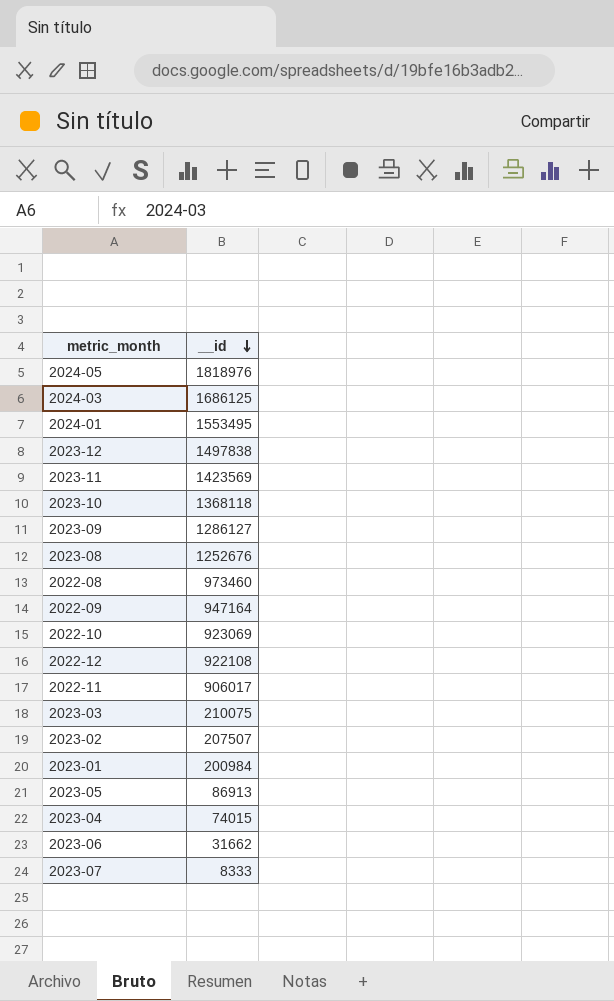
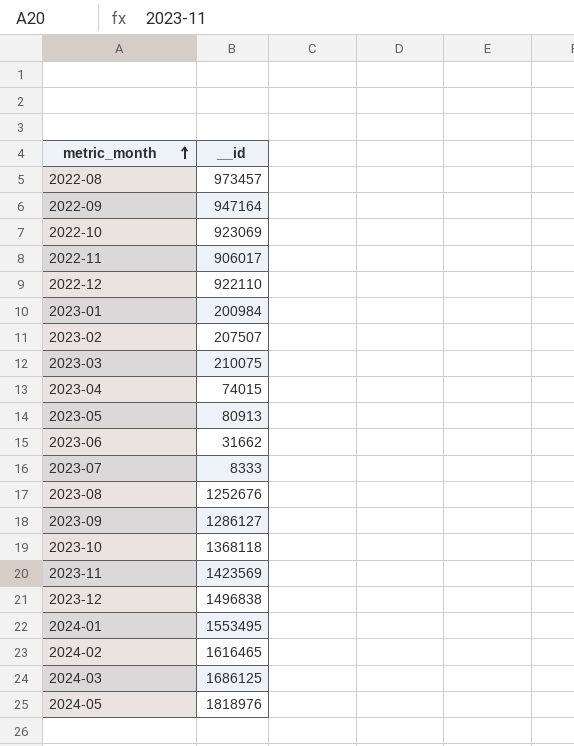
row order: __id descending -> metric_month ascending
2022-08 | __id: 973460 -> 973457
2022-12 | __id: 922108 -> 922110
2023-05 | __id: 86913 -> 80913
2023-12 | __id: 1497838 -> 1496838
row 2024-02: none -> 1616465

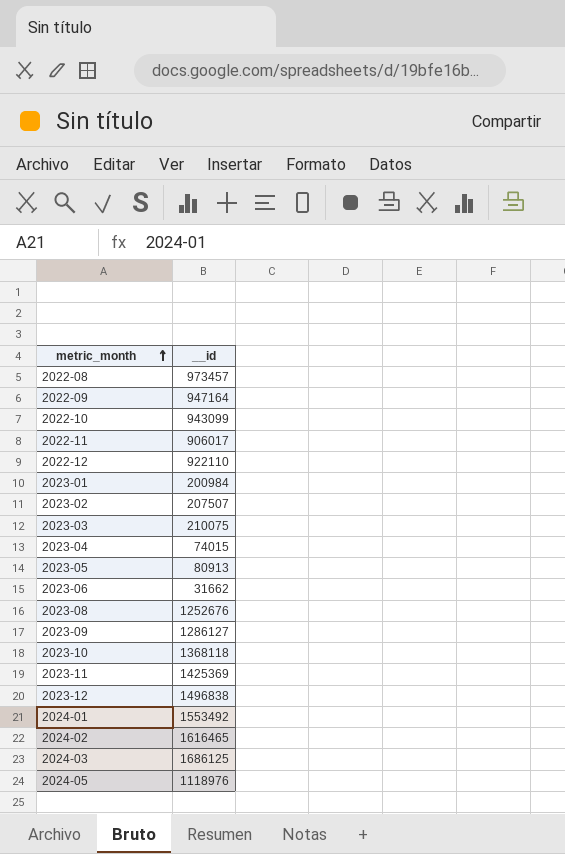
row 2023-07: 8333 -> none
2022-10 | __id: 923069 -> 943099
2023-11 | __id: 1423569 -> 1425369
2024-01 | __id: 1553495 -> 1553492
2024-05 | __id: 1818976 -> 1118976

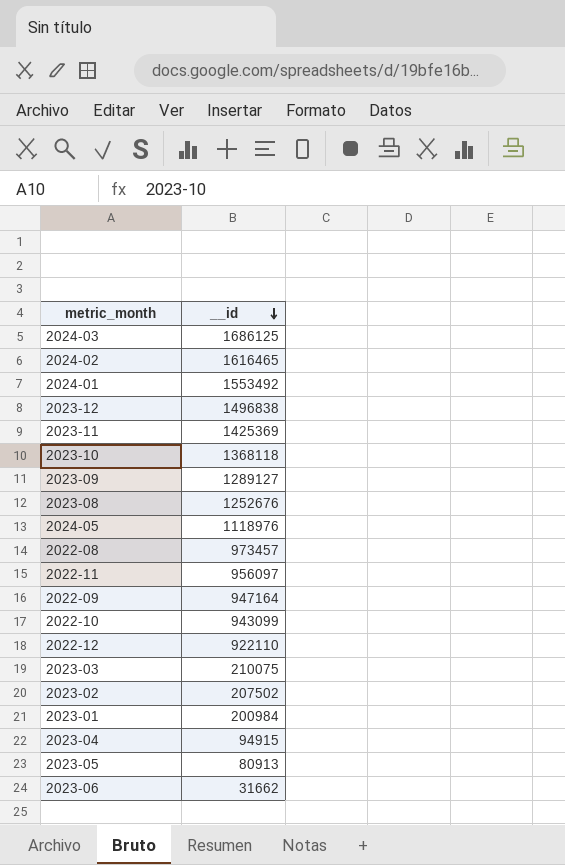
row order: metric_month ascending -> __id descending
2023-09 | __id: 1286127 -> 1289127
2022-11 | __id: 906017 -> 956097
2023-02 | __id: 207507 -> 207502
2023-04 | __id: 74015 -> 94915

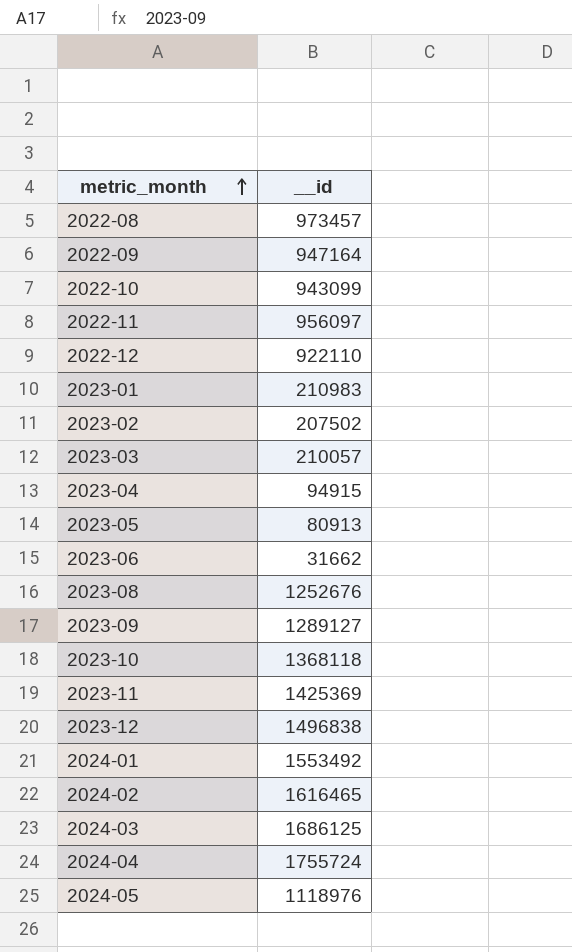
row order: __id descending -> metric_month ascending
2023-01 | __id: 200984 -> 210983
2023-03 | __id: 210075 -> 210057
row 2024-04: none -> 1755724

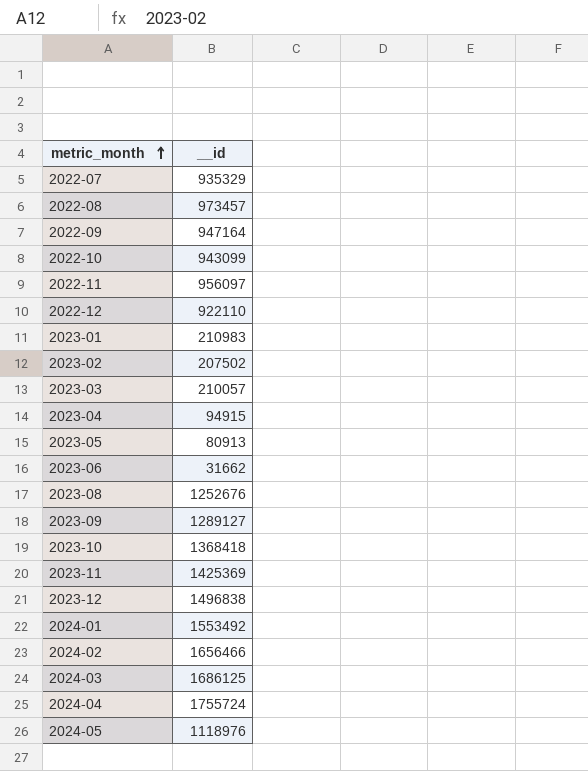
row 2022-07: none -> 935329
2023-10 | __id: 1368118 -> 1368418
2024-02 | __id: 1616465 -> 1656466

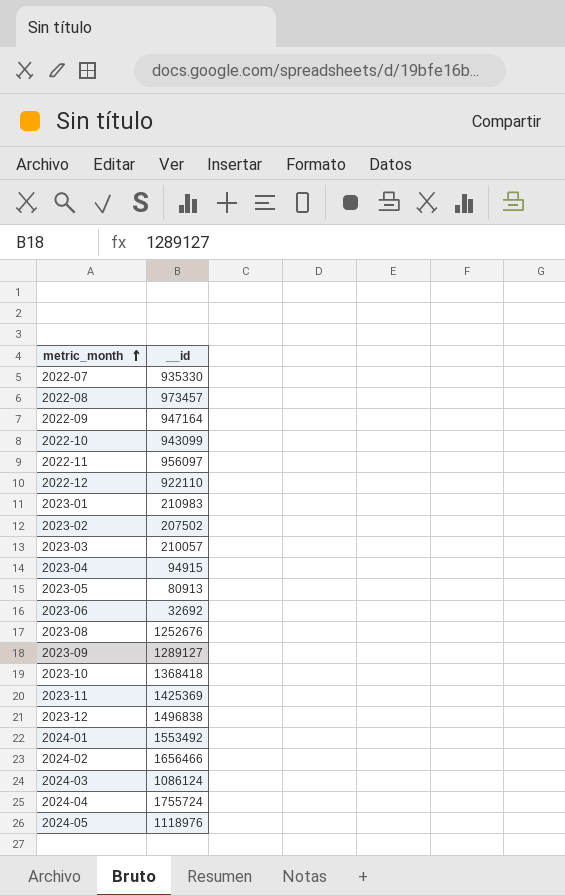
2022-07 | __id: 935329 -> 935330
2023-06 | __id: 31662 -> 32692
2024-03 | __id: 1686125 -> 1086124

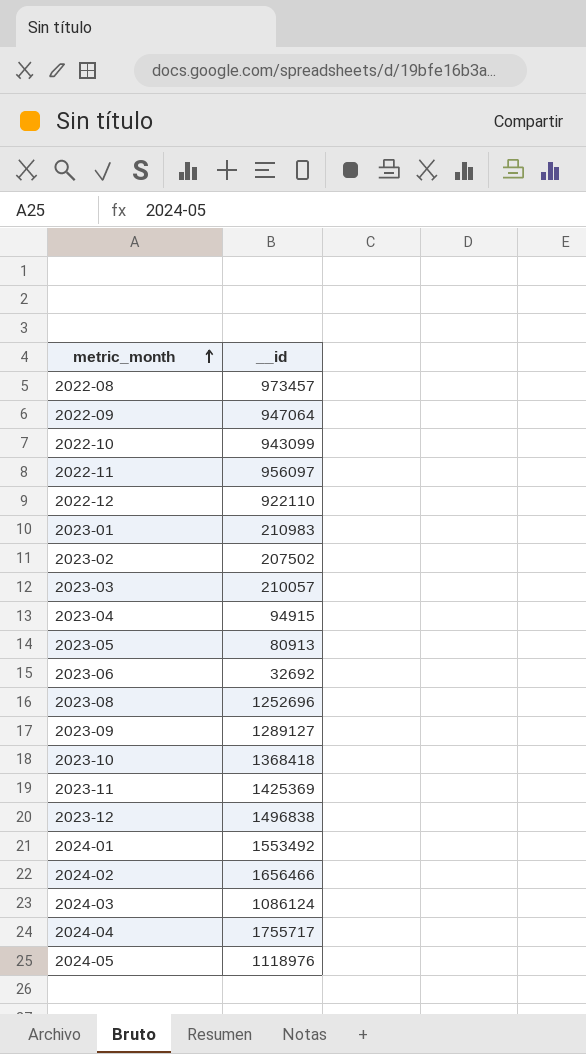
row 2022-07: 935330 -> none
2022-09 | __id: 947164 -> 947064
2023-08 | __id: 1252676 -> 1252696
2024-04 | __id: 1755724 -> 1755717

